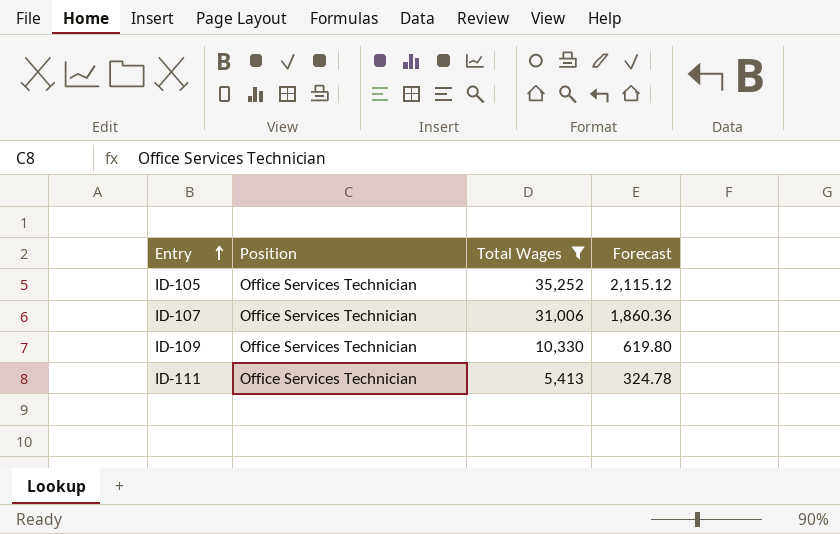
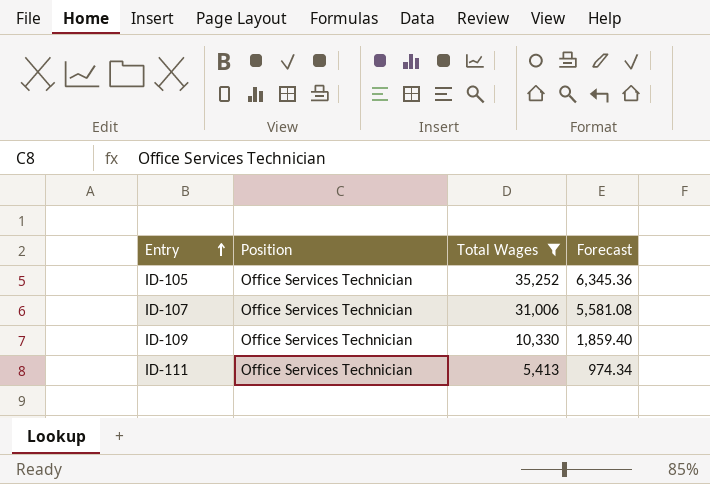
column Forecast | formula: [Total Wages] * 0.06 -> [Total Wages] * 0.18

